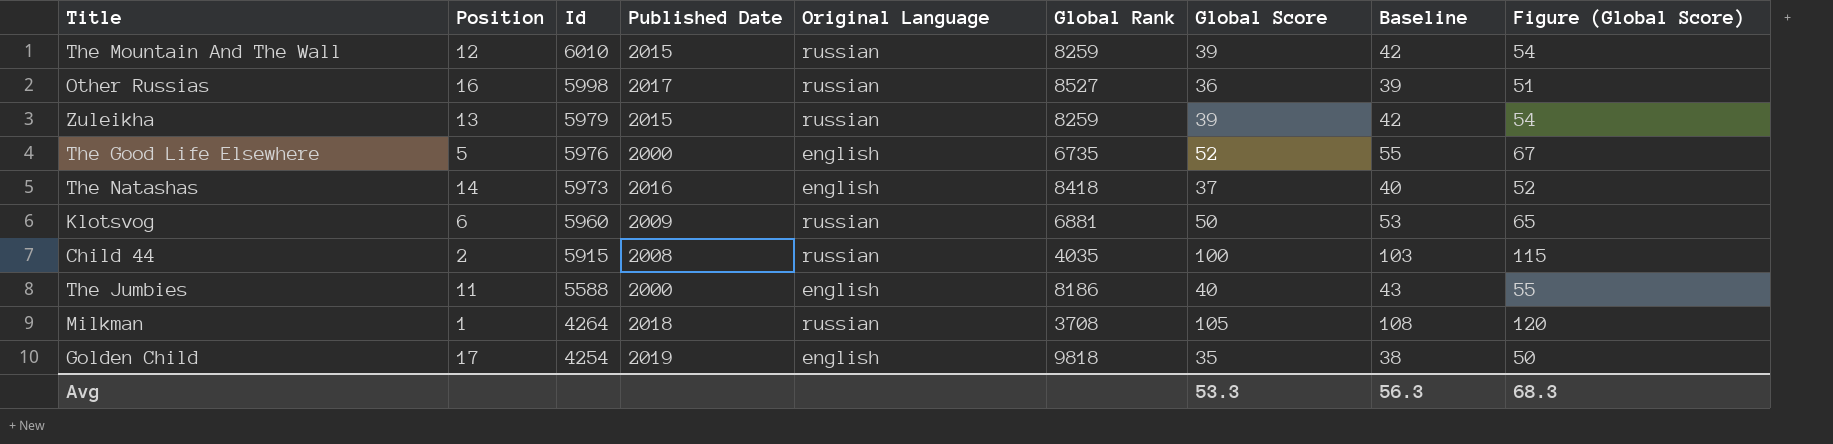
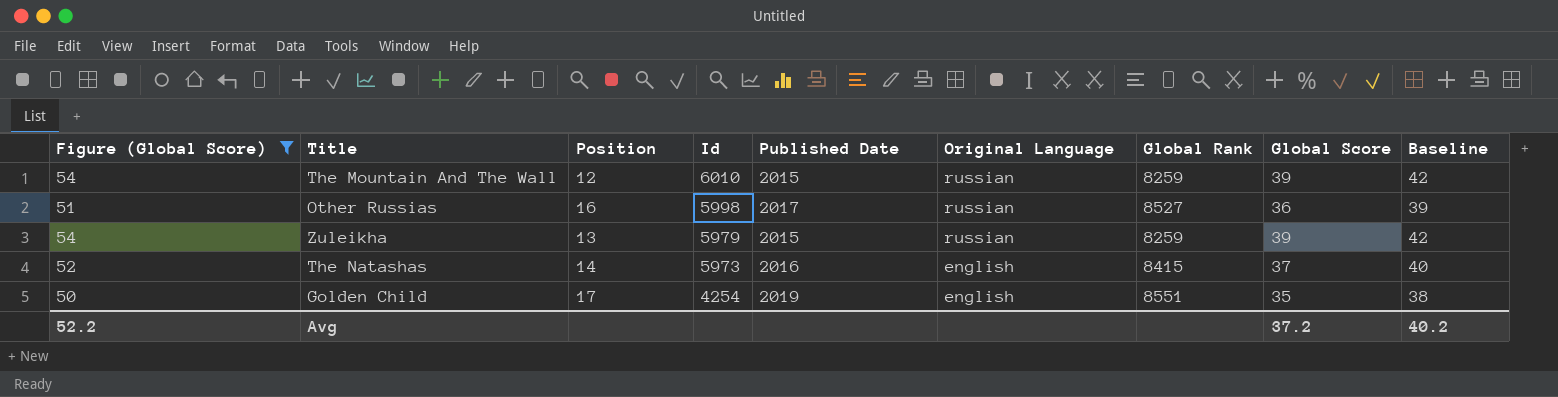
filter: none -> Figure (Global Score) <= 54
column Figure (Global Score) | position: 9 -> 1
The Natashas | Global Rank: 8418 -> 8415
Golden Child | Global Rank: 9818 -> 8551
Avg | Figure (Global Score): 68.3 -> 52.2
Avg | Global Score: 53.3 -> 37.2
Avg | Baseline: 56.3 -> 40.2

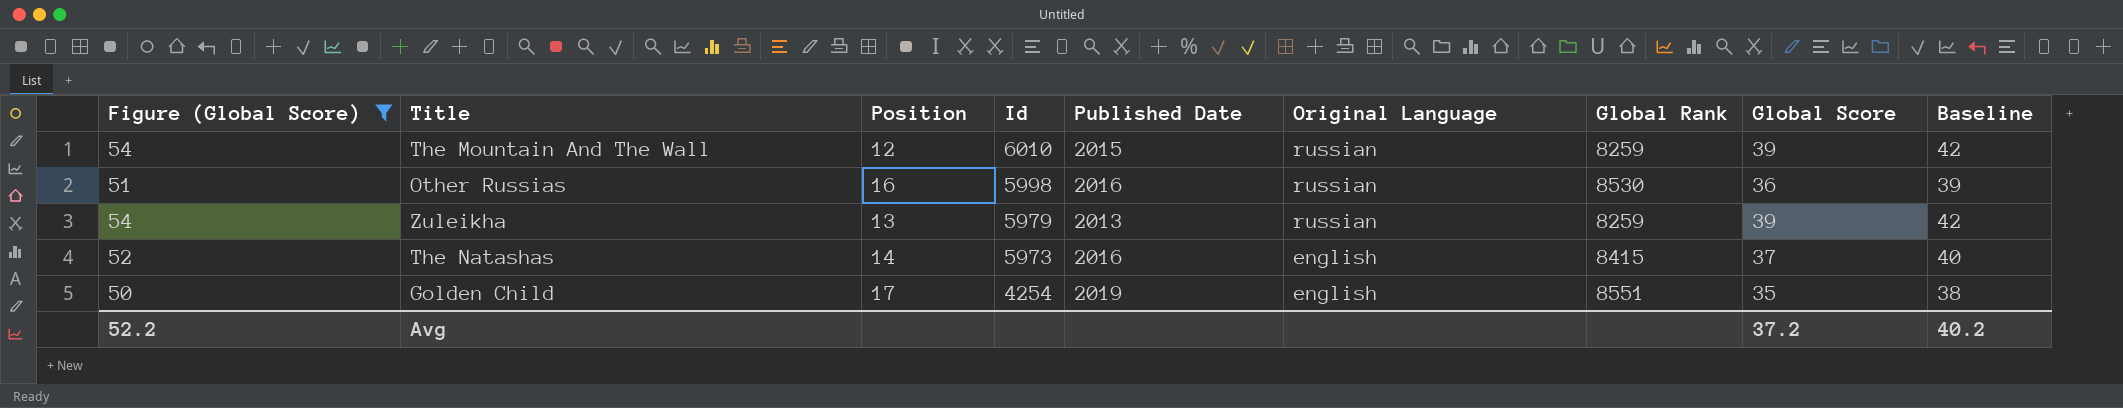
Other Russias | Published Date: 2017 -> 2016
Other Russias | Global Rank: 8527 -> 8530
Zuleikha | Published Date: 2015 -> 2013

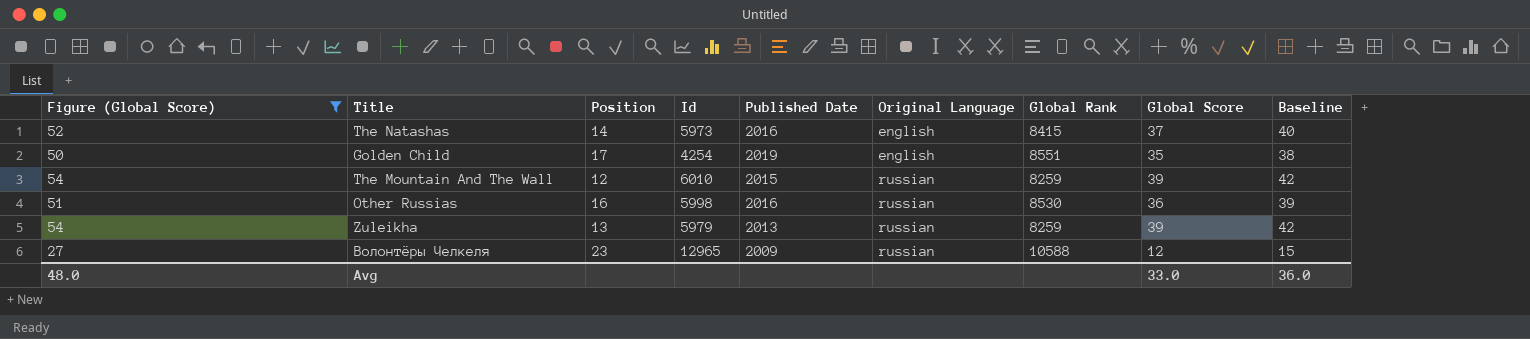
row order: Id descending -> Original Language ascending
row Волонтёры Челкеля: none -> 27 | 23 | 12965 | 2009 | russian | 10588 | 12 | 15
Avg | Figure (Global Score): 52.2 -> 48.0
Avg | Global Score: 37.2 -> 33.0
Avg | Baseline: 40.2 -> 36.0

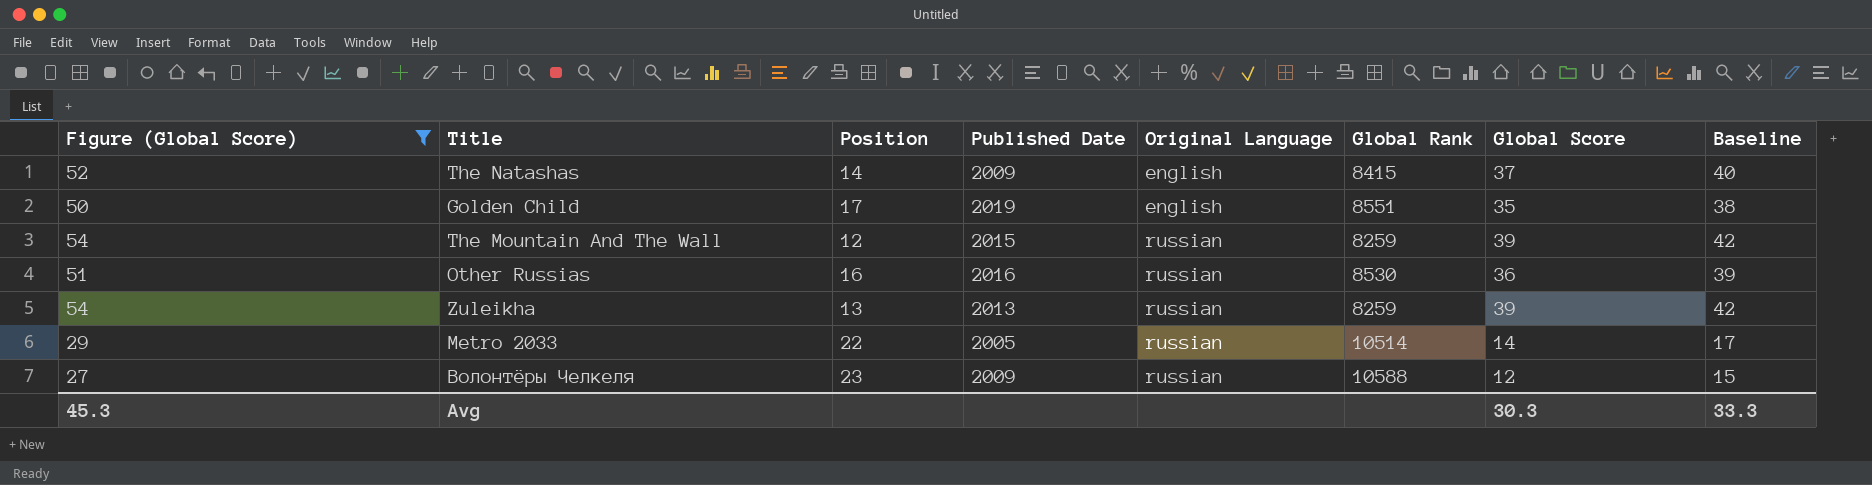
column Id | position: 4 -> none
The Natashas | Published Date: 2016 -> 2009
row Metro 2033: none -> 29 | 22 | 2005 | russian | 10514 | 14 | 17
Avg | Figure (Global Score): 48.0 -> 45.3
Avg | Global Score: 33.0 -> 30.3
Avg | Baseline: 36.0 -> 33.3

